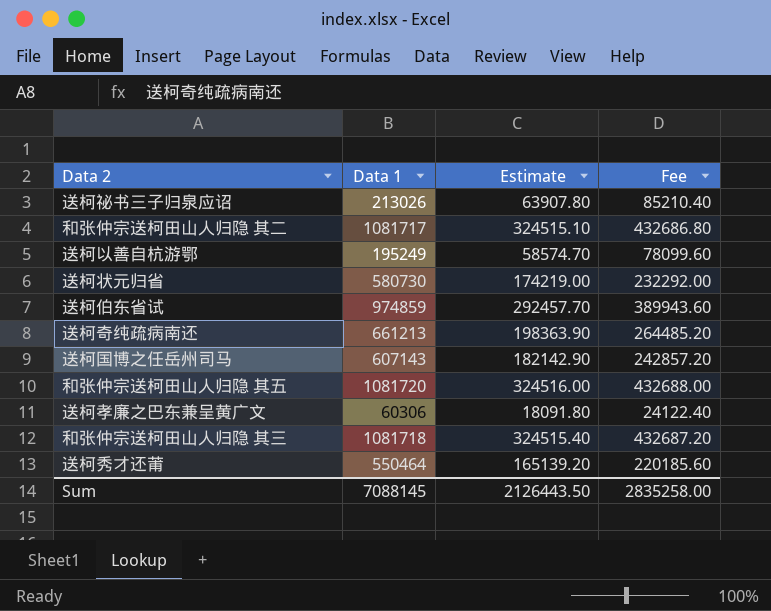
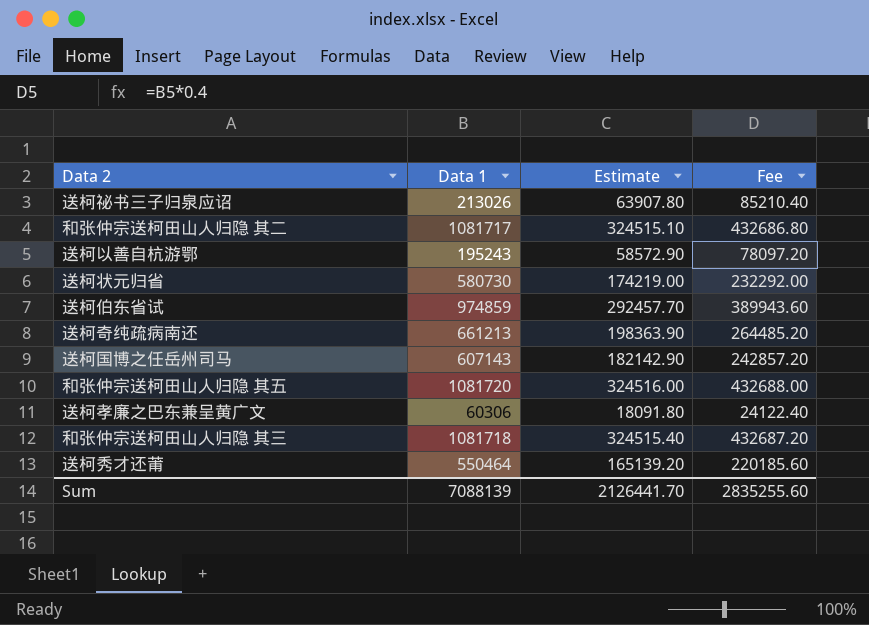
送柯以善自杭游鄂 | Data 1: 195249 -> 195243
送柯以善自杭游鄂 | Estimate: 58574.70 -> 58572.90
送柯以善自杭游鄂 | Fee: 78099.60 -> 78097.20
Sum | Data 1: 7088145 -> 7088139
Sum | Estimate: 2126443.50 -> 2126441.70
Sum | Fee: 2835258.00 -> 2835255.60

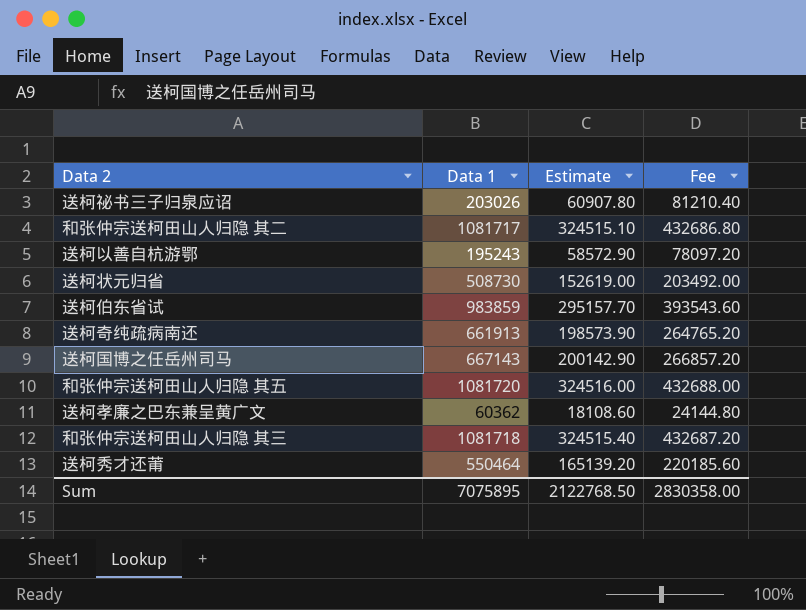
送柯祕书三子归泉应诏 | Data 1: 213026 -> 203026
送柯祕书三子归泉应诏 | Estimate: 63907.80 -> 60907.80
送柯祕书三子归泉应诏 | Fee: 85210.40 -> 81210.40
送柯状元归省 | Data 1: 580730 -> 508730
送柯状元归省 | Estimate: 174219.00 -> 152619.00
送柯状元归省 | Fee: 232292.00 -> 203492.00
送柯伯东省试 | Data 1: 974859 -> 983859
送柯伯东省试 | Estimate: 292457.70 -> 295157.70
送柯伯东省试 | Fee: 389943.60 -> 393543.60
送柯奇纯疏病南还 | Data 1: 661213 -> 661913
送柯奇纯疏病南还 | Estimate: 198363.90 -> 198573.90
送柯奇纯疏病南还 | Fee: 264485.20 -> 264765.20
送柯国博之任岳州司马 | Data 1: 607143 -> 667143
送柯国博之任岳州司马 | Estimate: 182142.90 -> 200142.90
送柯国博之任岳州司马 | Fee: 242857.20 -> 266857.20
送柯孝廉之巴东兼呈黄广文 | Data 1: 60306 -> 60362
送柯孝廉之巴东兼呈黄广文 | Estimate: 18091.80 -> 18108.60
送柯孝廉之巴东兼呈黄广文 | Fee: 24122.40 -> 24144.80
Sum | Data 1: 7088139 -> 7075895
Sum | Estimate: 2126441.70 -> 2122768.50
Sum | Fee: 2835255.60 -> 2830358.00

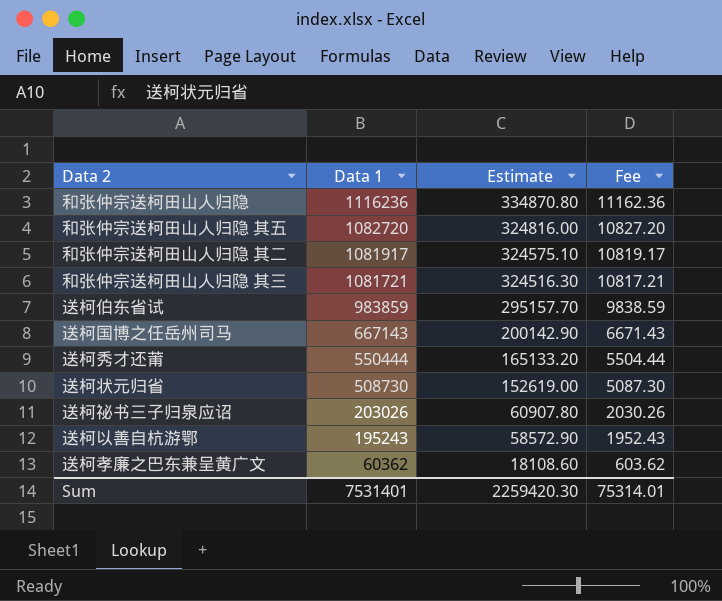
row order: none -> Data 1 descending
column Fee | formula: [Data 1] * 0.4 -> [Data 1] * 0.01
row 送柯奇纯疏病南还: 661913 | 198573.90 | 264765.20 -> none
row 和张仲宗送柯田山人归隐: none -> 1116236 | 334870.80 | 11162.36
和张仲宗送柯田山人归隐 其五 | Data 1: 1081720 -> 1082720
和张仲宗送柯田山人归隐 其五 | Estimate: 324516.00 -> 324816.00
和张仲宗送柯田山人归隐 其二 | Data 1: 1081717 -> 1081917
和张仲宗送柯田山人归隐 其二 | Estimate: 324515.10 -> 324575.10
和张仲宗送柯田山人归隐 其三 | Data 1: 1081718 -> 1081721
和张仲宗送柯田山人归隐 其三 | Estimate: 324515.40 -> 324516.30
送柯秀才还莆 | Data 1: 550464 -> 550444
送柯秀才还莆 | Estimate: 165139.20 -> 165133.20
Sum | Data 1: 7075895 -> 7531401
Sum | Estimate: 2122768.50 -> 2259420.30
Sum | Fee: 2830358.00 -> 75314.01

